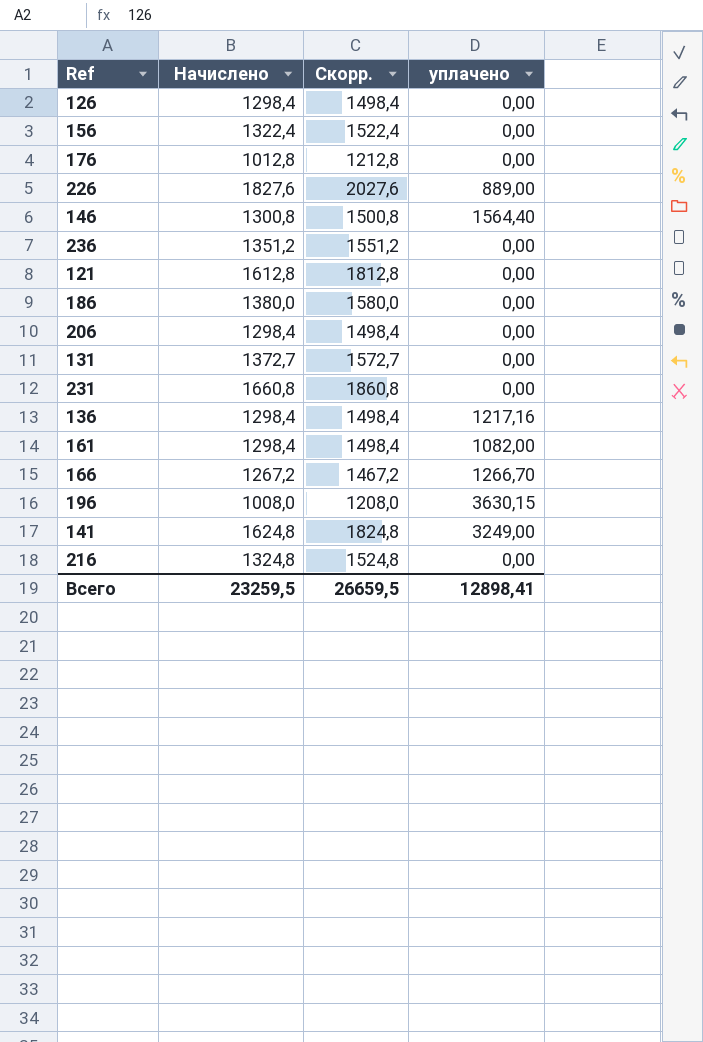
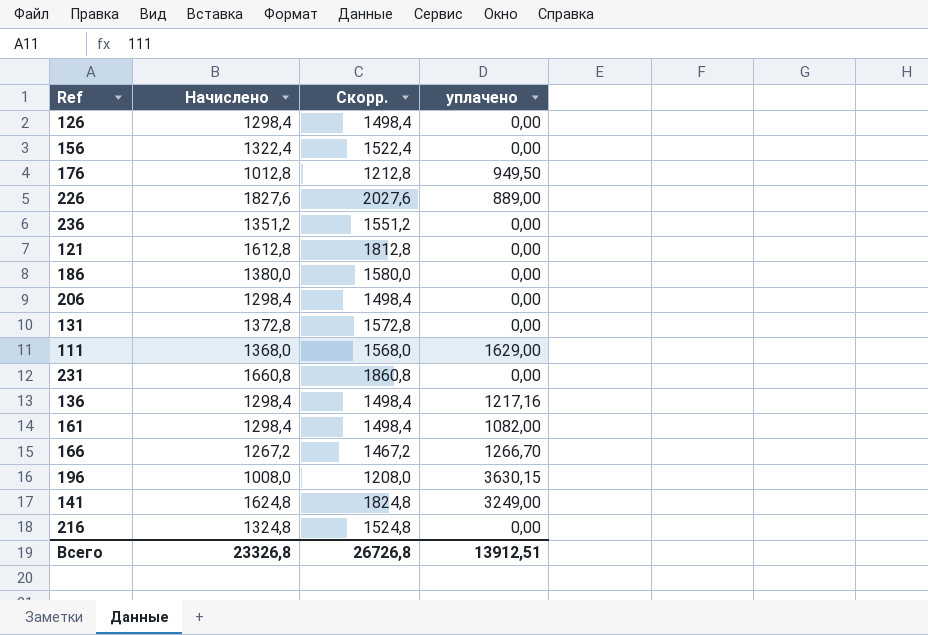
row 146: 1300,8 | 1500,8 | 1564,40 -> none
176 | уплачено: 0,00 -> 949,50
131 | Начислено: 1372,7 -> 1372,8
131 | Скорр.: 1572,7 -> 1572,8
row 111: none -> 1368,0 | 1568,0 | 1629,00
Всего | Начислено: 23259,5 -> 23326,8
Всего | Скорр.: 26659,5 -> 26726,8
Всего | уплачено: 12898,41 -> 13912,51

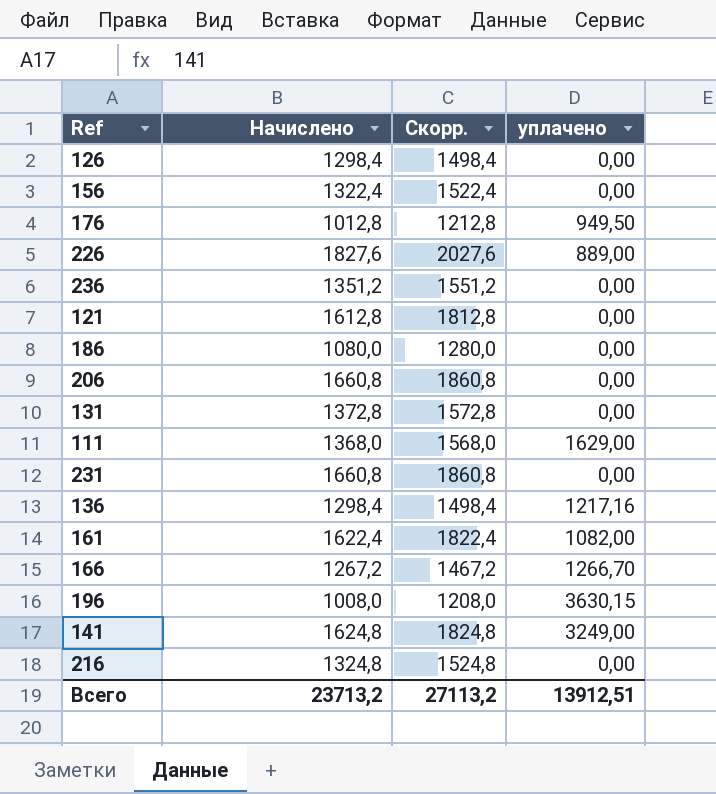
186 | Начислено: 1380,0 -> 1080,0
186 | Скорр.: 1580,0 -> 1280,0
206 | Начислено: 1298,4 -> 1660,8
206 | Скорр.: 1498,4 -> 1860,8
161 | Начислено: 1298,4 -> 1622,4
161 | Скорр.: 1498,4 -> 1822,4
Всего | Начислено: 23326,8 -> 23713,2
Всего | Скорр.: 26726,8 -> 27113,2

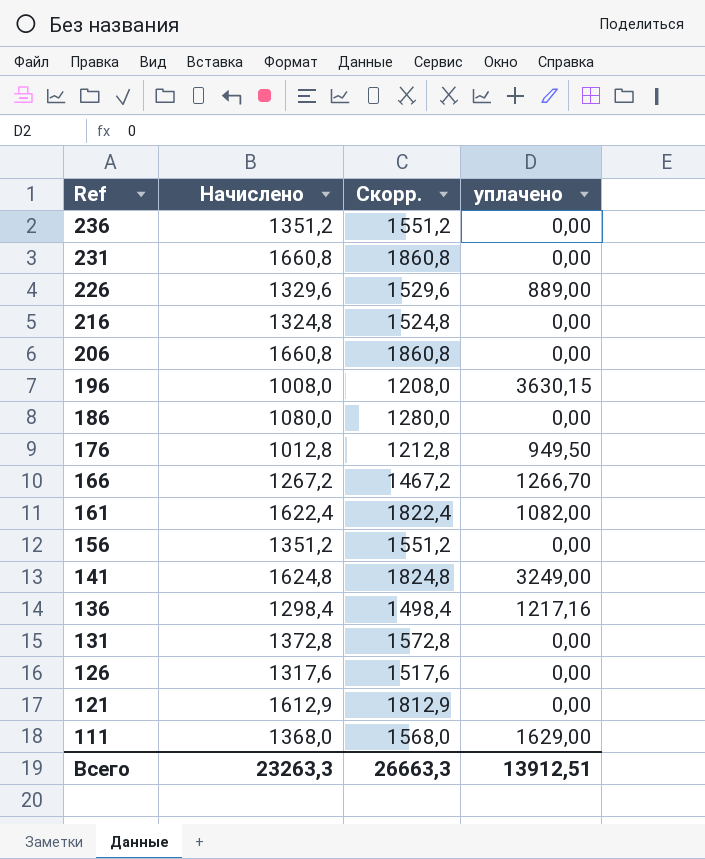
row order: none -> Ref descending
226 | Начислено: 1827,6 -> 1329,6
226 | Скорр.: 2027,6 -> 1529,6
156 | Начислено: 1322,4 -> 1351,2
156 | Скорр.: 1522,4 -> 1551,2
126 | Начислено: 1298,4 -> 1317,6
126 | Скорр.: 1498,4 -> 1517,6
121 | Начислено: 1612,8 -> 1612,9
121 | Скорр.: 1812,8 -> 1812,9
Всего | Начислено: 23713,2 -> 23263,3
Всего | Скорр.: 27113,2 -> 26663,3

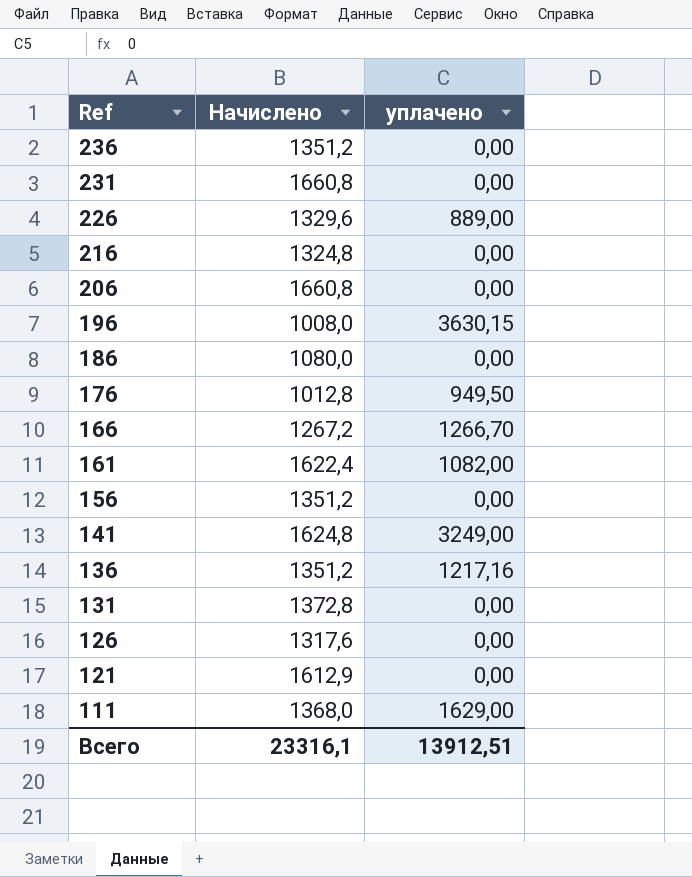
column Скорр. | formula: [Начислено] + 200 -> none
136 | Начислено: 1298,4 -> 1351,2
Всего | Начислено: 23263,3 -> 23316,1

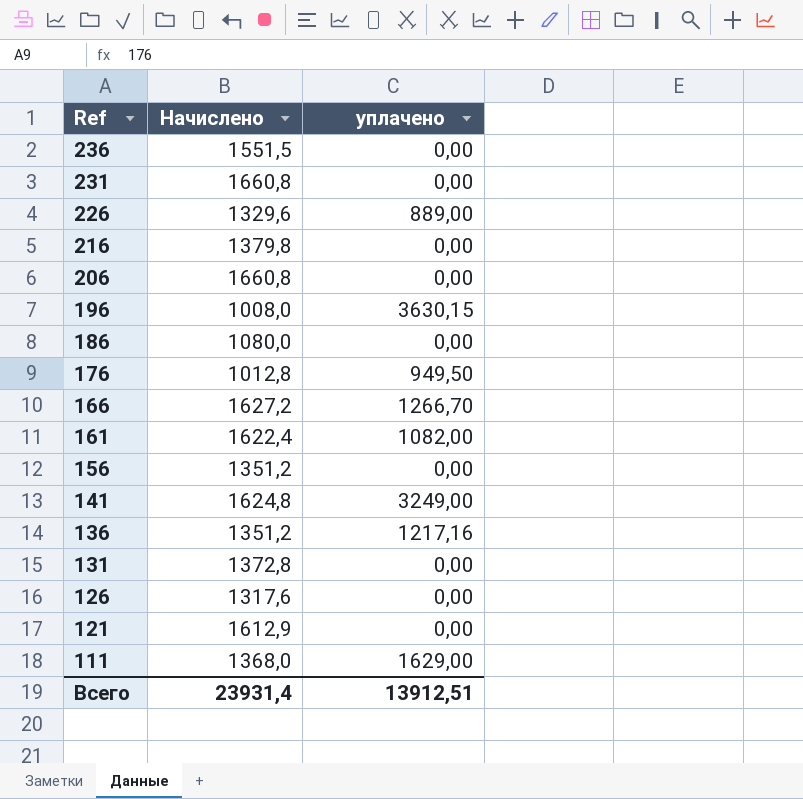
236 | Начислено: 1351,2 -> 1551,5
216 | Начислено: 1324,8 -> 1379,8
166 | Начислено: 1267,2 -> 1627,2
Всего | Начислено: 23316,1 -> 23931,4

